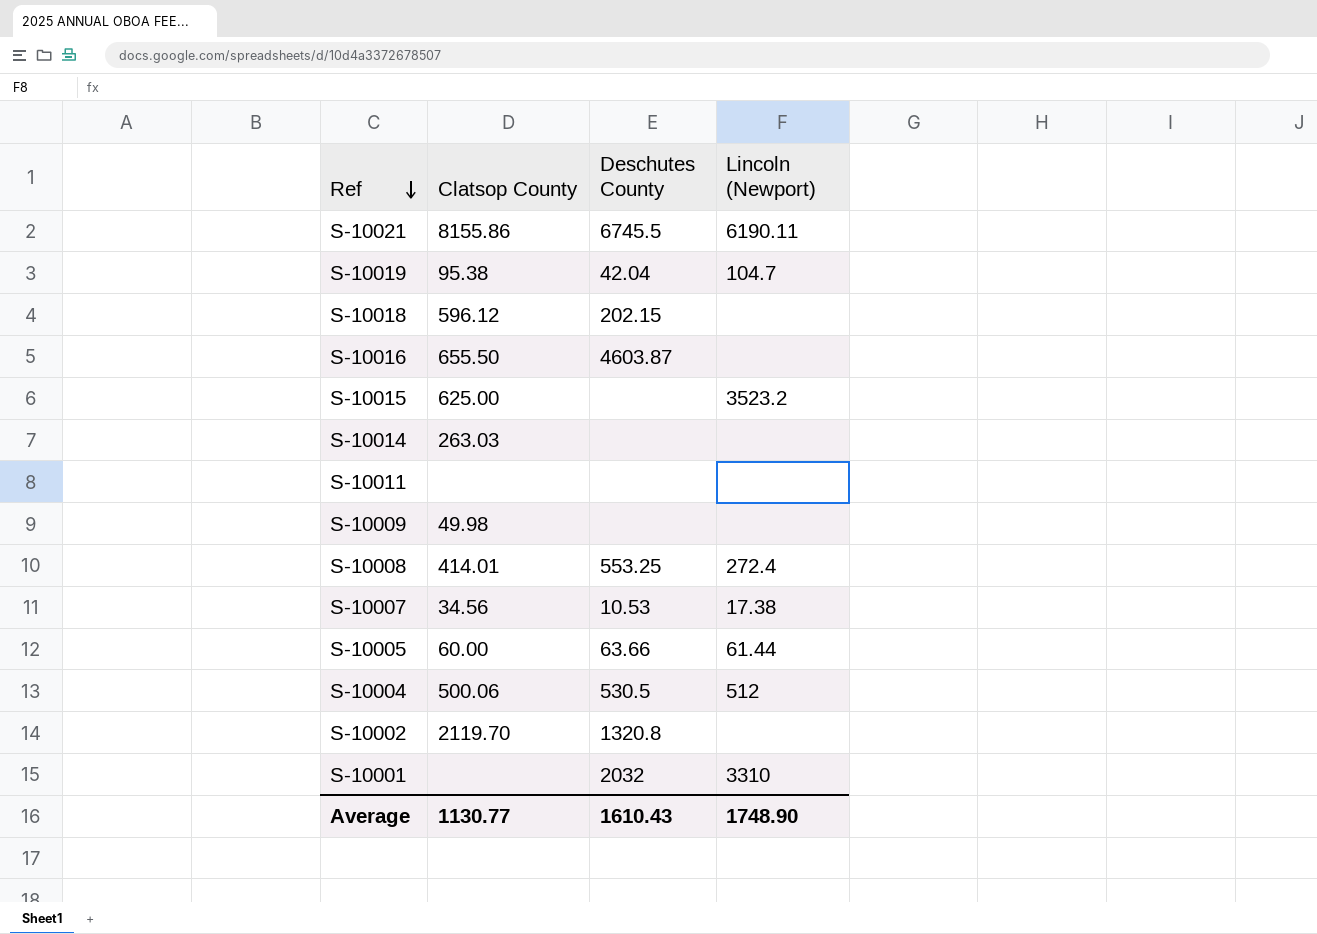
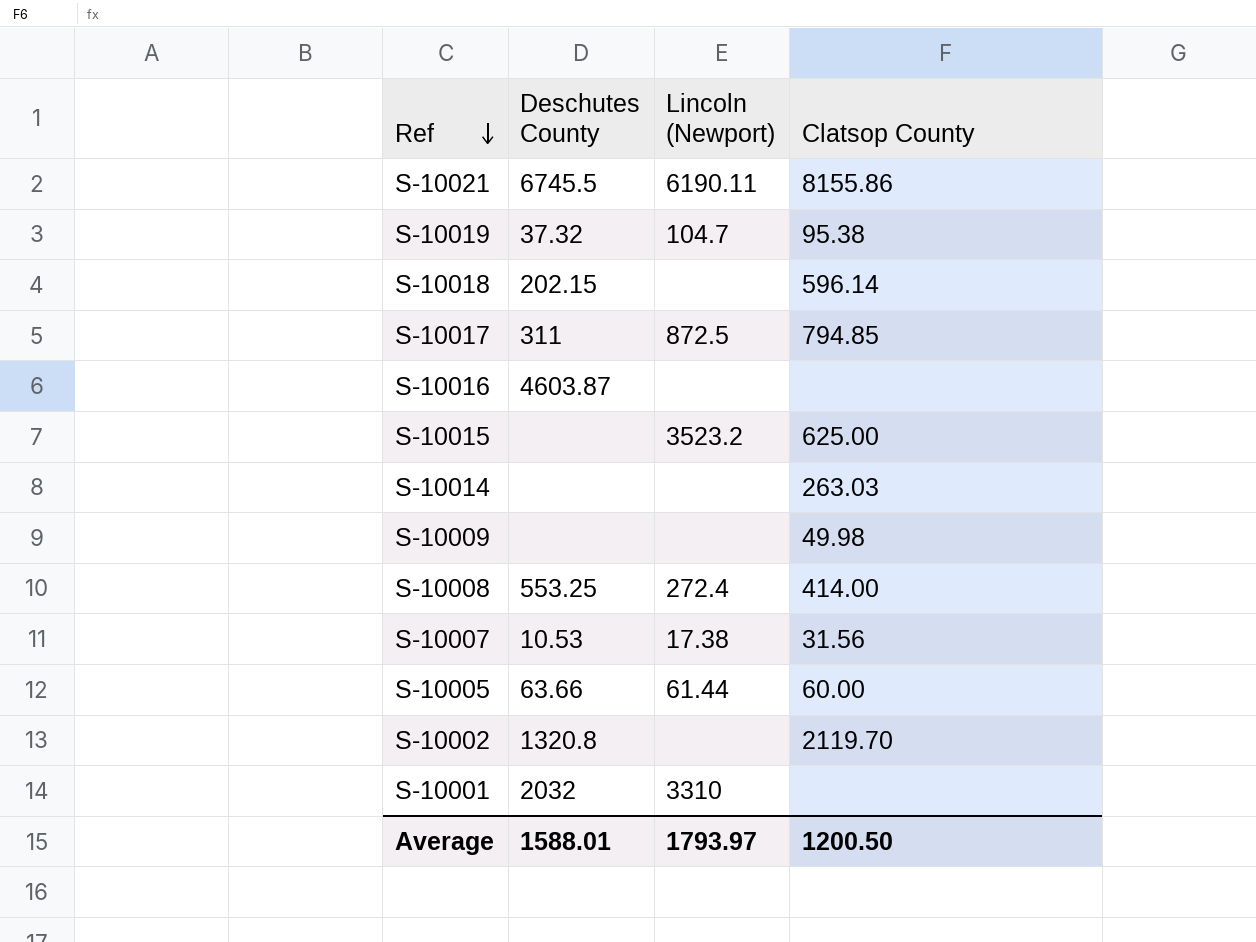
column Clatsop County | position: 2 -> 4
row S-10011: none | none | none -> none
row S-10004: 500.06 | 530.5 | 512 -> none
S-10019 | Deschutes County: 42.04 -> 37.32
S-10018 | Clatsop County: 596.12 -> 596.14
row S-10017: none -> 311 | 872.5 | 794.85
S-10016 | Clatsop County: 655.50 -> none
S-10008 | Clatsop County: 414.01 -> 414.00
S-10007 | Clatsop County: 34.56 -> 31.56
Average | Deschutes County: 1610.43 -> 1588.01
Average | Lincoln (Newport): 1748.90 -> 1793.97
Average | Clatsop County: 1130.77 -> 1200.50

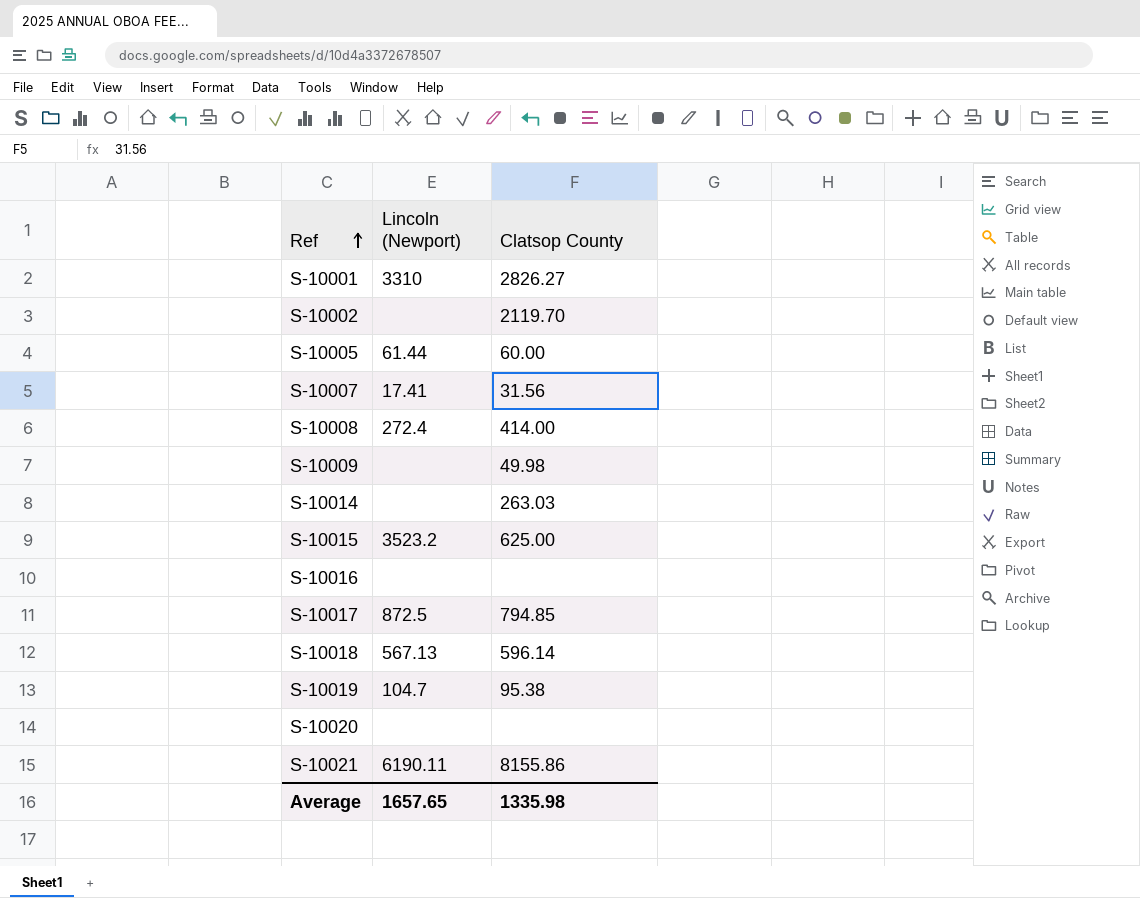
row order: Ref descending -> Ref ascending
column Deschutes County | position: 2 -> none
S-10001 | Clatsop County: none -> 2826.27
S-10007 | Lincoln (Newport): 17.38 -> 17.41
S-10018 | Lincoln (Newport): none -> 567.13
row S-10020: none -> none | none
Average | Lincoln (Newport): 1793.97 -> 1657.65
Average | Clatsop County: 1200.50 -> 1335.98

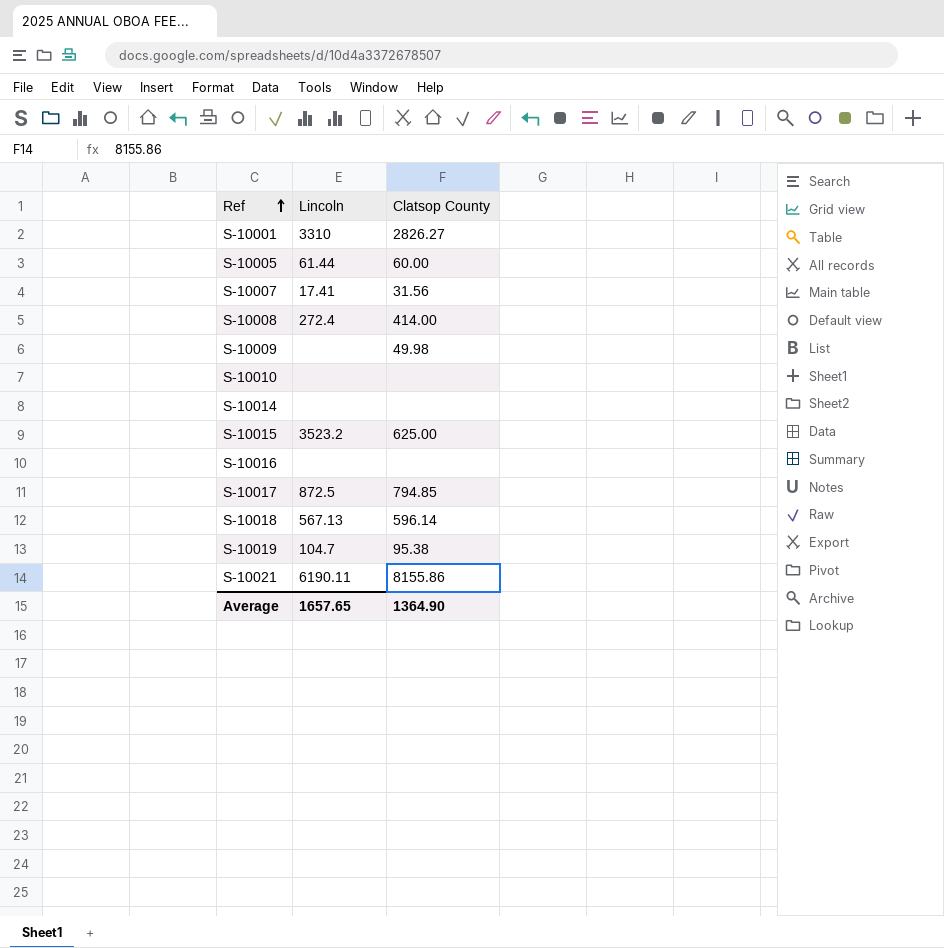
column name: Lincoln (Newport) -> Lincoln
row S-10002: none | 2119.70 -> none
row S-10020: none | none -> none
row S-10010: none -> none | none
S-10014 | Clatsop County: 263.03 -> none
Average | Clatsop County: 1335.98 -> 1364.90

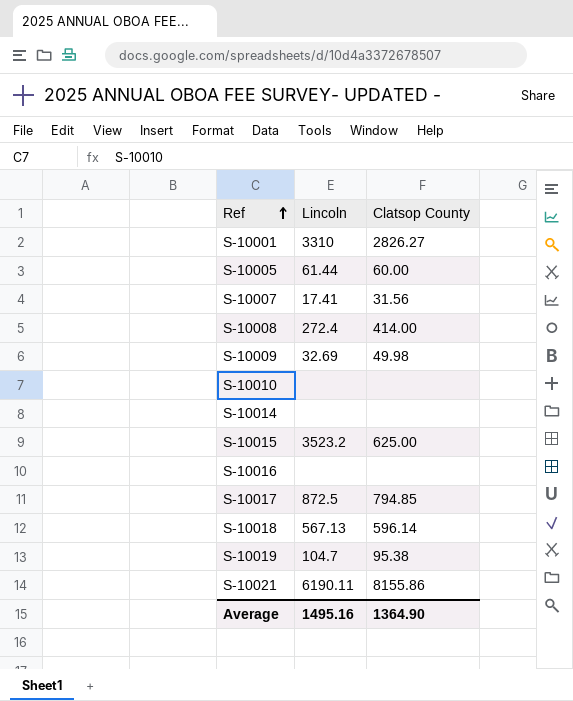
S-10009 | Lincoln: none -> 32.69
Average | Lincoln: 1657.65 -> 1495.16

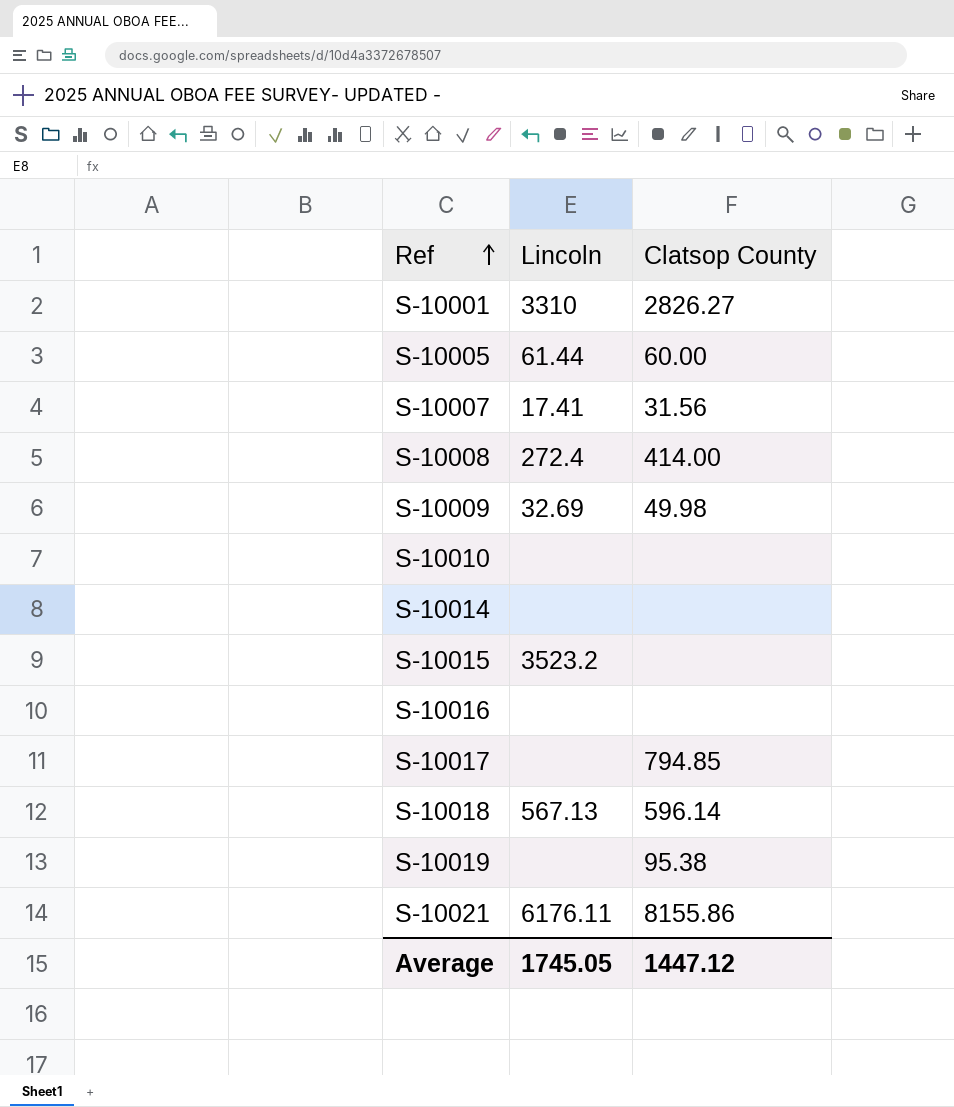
S-10015 | Clatsop County: 625.00 -> none
S-10017 | Lincoln: 872.5 -> none
S-10019 | Lincoln: 104.7 -> none
S-10021 | Lincoln: 6190.11 -> 6176.11
Average | Lincoln: 1495.16 -> 1745.05
Average | Clatsop County: 1364.90 -> 1447.12

